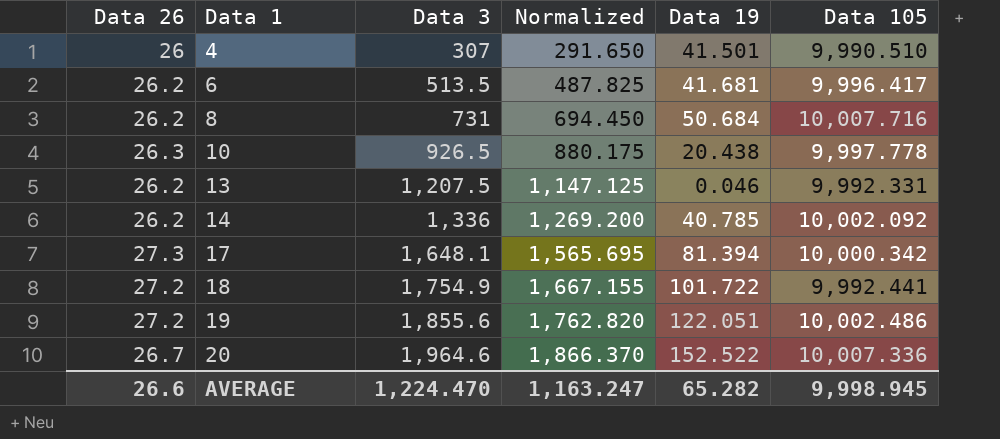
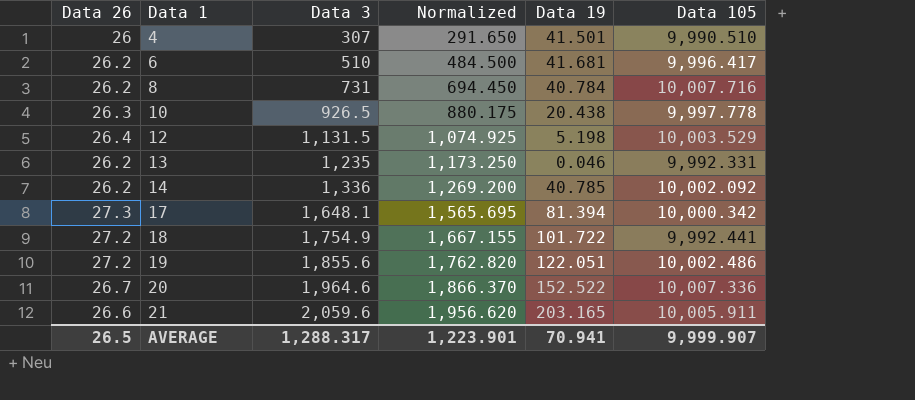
6 | Data 3: 513.5 -> 510
6 | Normalized: 487.825 -> 484.500
8 | Data 19: 50.684 -> 40.784
row 12: none -> 26.4 | 1,131.5 | 1,074.925 | 5.198 | 10,003.529
13 | Data 3: 1,207.5 -> 1,235
13 | Normalized: 1,147.125 -> 1,173.250
row 21: none -> 26.6 | 2,059.6 | 1,956.620 | 203.165 | 10,005.911
AVERAGE | Data 26: 26.6 -> 26.5
AVERAGE | Data 3: 1,224.470 -> 1,288.317
AVERAGE | Normalized: 1,163.247 -> 1,223.901
AVERAGE | Data 19: 65.282 -> 70.941
AVERAGE | Data 105: 9,998.945 -> 9,999.907

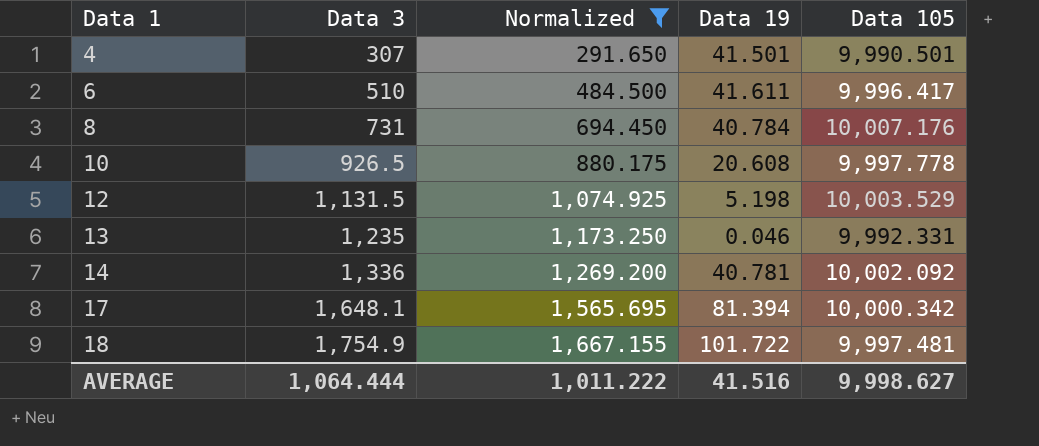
filter: none -> Normalized <= 1,667.155
column Data 26 | position: 1 -> none
4 | Data 105: 9,990.510 -> 9,990.501
6 | Data 19: 41.681 -> 41.611
8 | Data 105: 10,007.716 -> 10,007.176
10 | Data 19: 20.438 -> 20.608
14 | Data 19: 40.785 -> 40.781
18 | Data 105: 9,992.441 -> 9,997.481
AVERAGE | Data 3: 1,288.317 -> 1,064.444
AVERAGE | Normalized: 1,223.901 -> 1,011.222
AVERAGE | Data 19: 70.941 -> 41.516
AVERAGE | Data 105: 9,999.907 -> 9,998.627

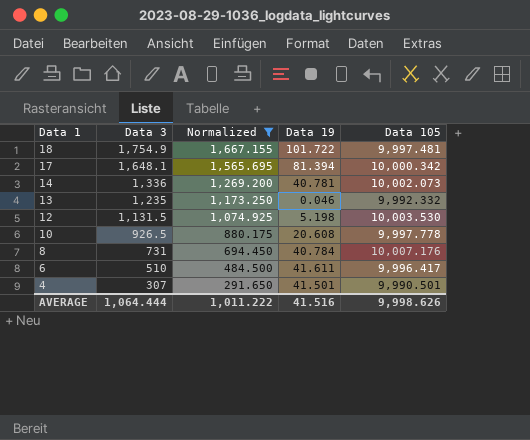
row order: Data 1 ascending -> Data 1 descending
14 | Data 105: 10,002.092 -> 10,002.073
13 | Data 105: 9,992.331 -> 9,992.332
12 | Data 105: 10,003.529 -> 10,003.530
AVERAGE | Data 105: 9,998.627 -> 9,998.626

